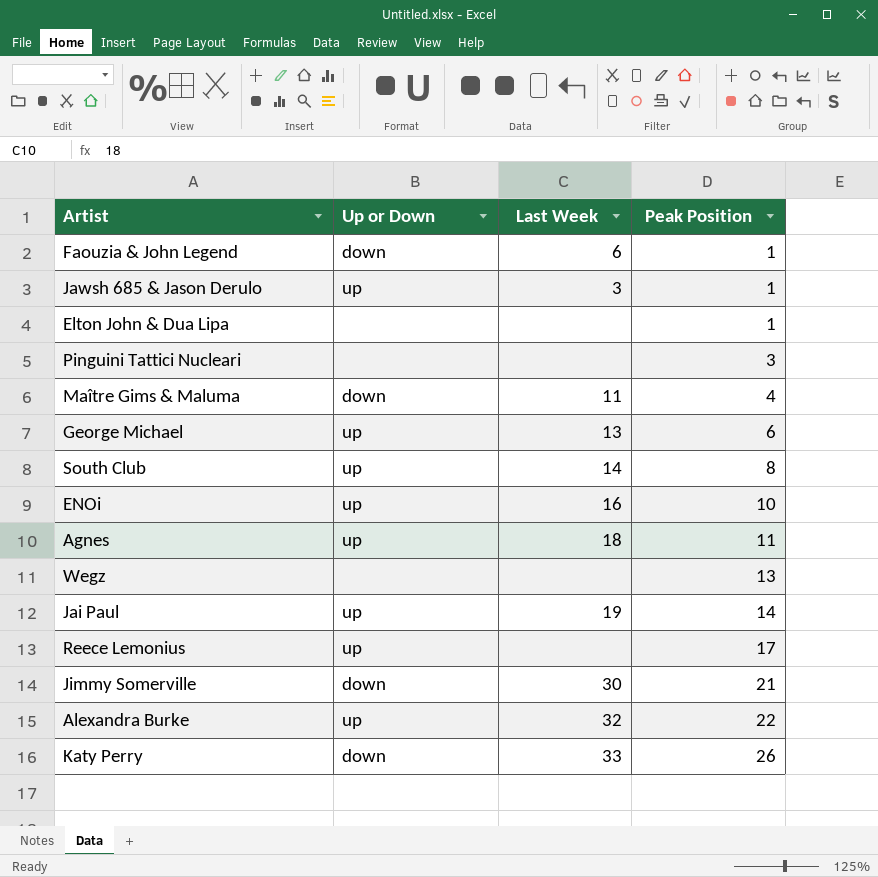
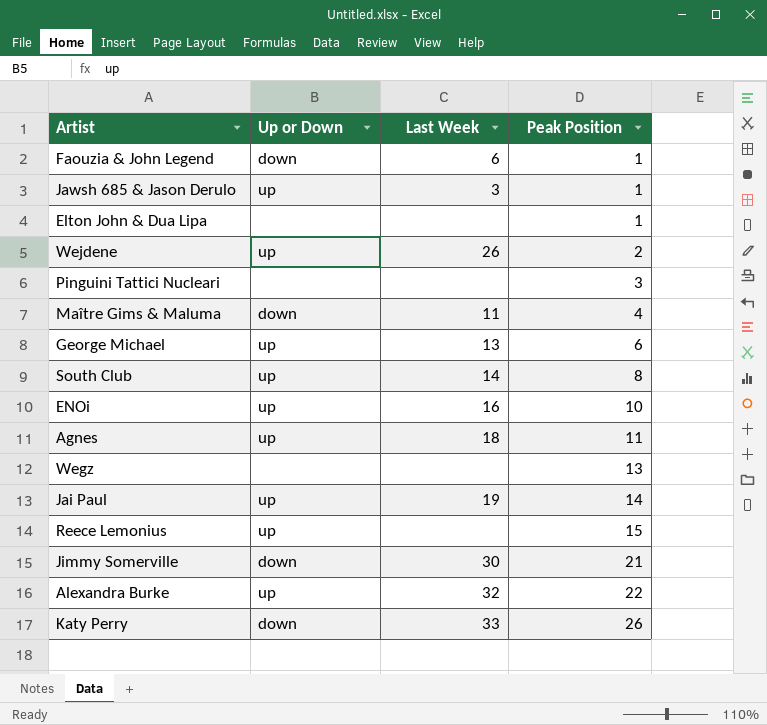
row Wejdene: none -> up | 26 | 2
Reece Lemonius | Peak Position: 17 -> 15

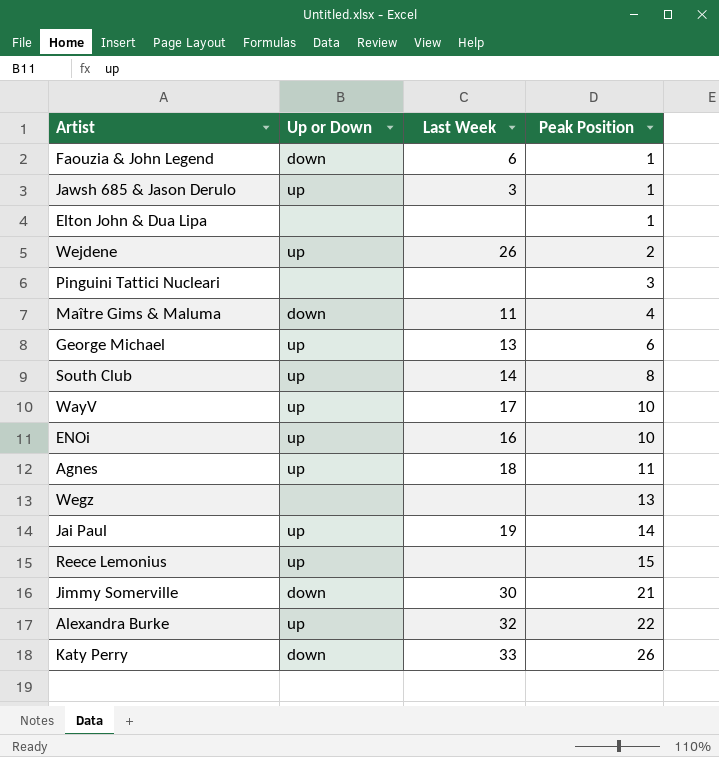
row WayV: none -> up | 17 | 10

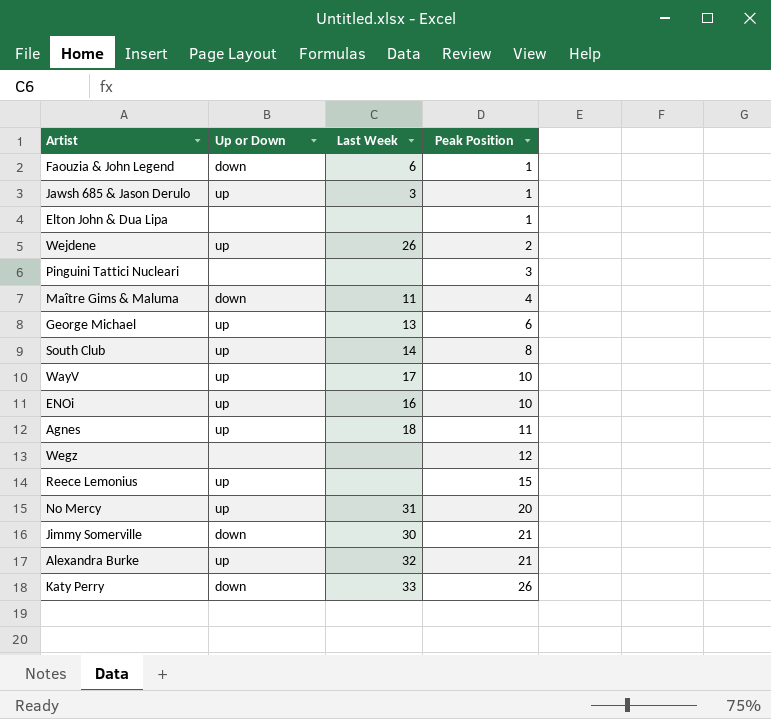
row Jai Paul: up | 19 | 14 -> none
Wegz | Peak Position: 13 -> 12
row No Mercy: none -> up | 31 | 20
Alexandra Burke | Peak Position: 22 -> 21

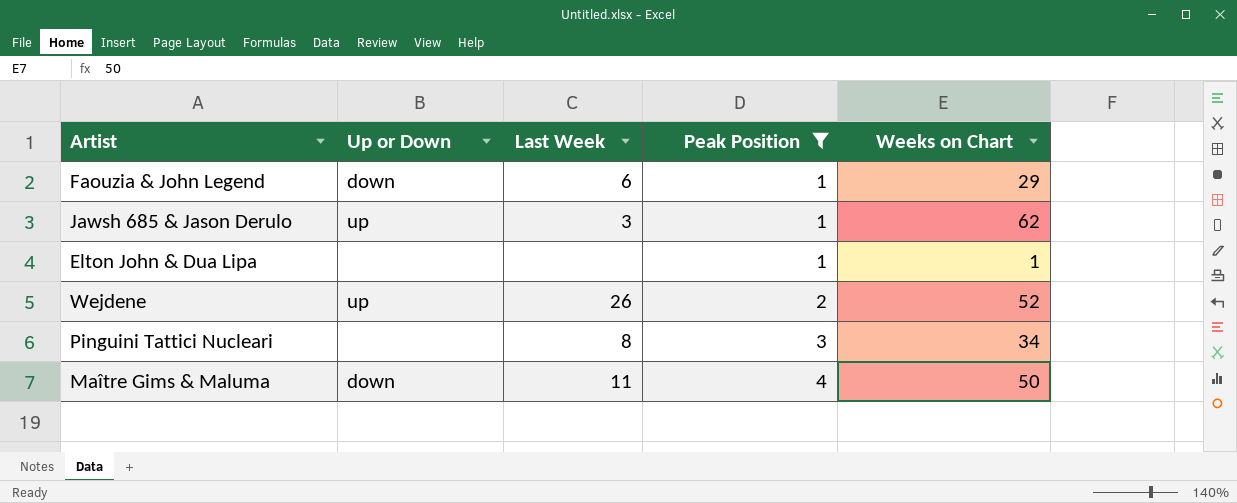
filter: none -> Peak Position <= 4
column Weeks on Chart | position: none -> 5
Pinguini Tattici Nucleari | Last Week: none -> 8

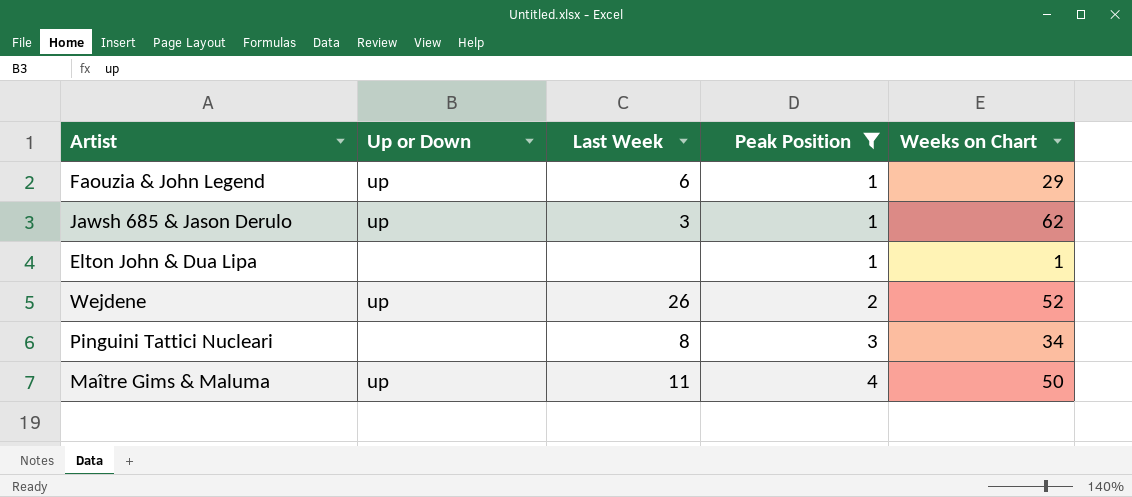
Faouzia & John Legend | Up or Down: down -> up
Maître Gims & Maluma | Up or Down: down -> up

